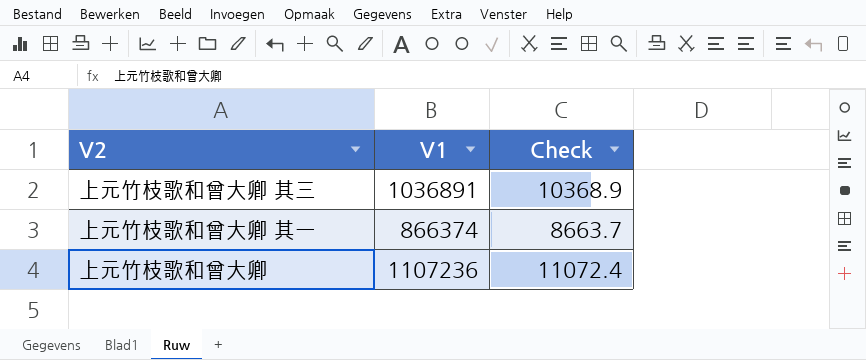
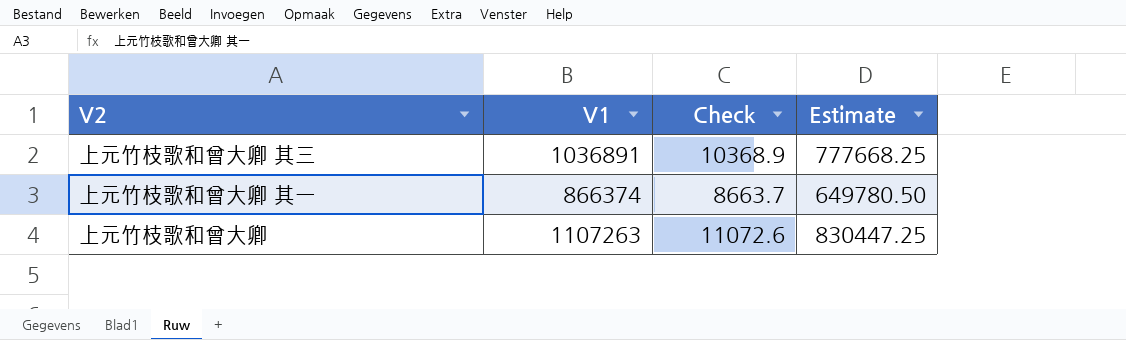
column Estimate | formula: none -> [V1] * 0.75
上元竹枝歌和曾大卿 | V1: 1107236 -> 1107263
上元竹枝歌和曾大卿 | Check: 11072.4 -> 11072.6

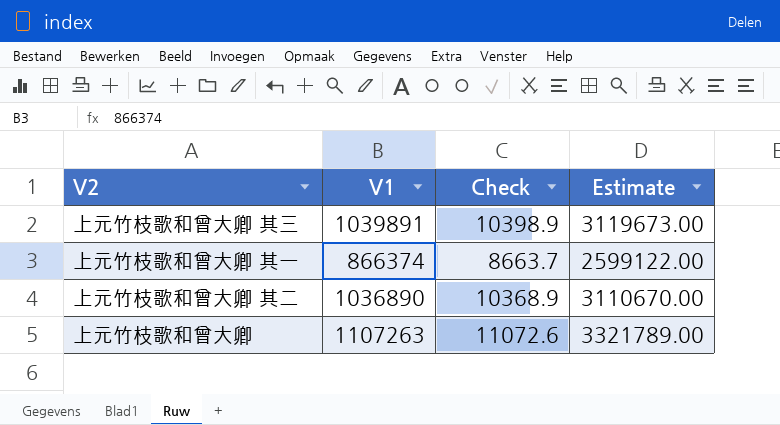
column Estimate | formula: [V1] * 0.75 -> [V1] * 3
上元竹枝歌和曾大卿 其三 | V1: 1036891 -> 1039891
上元竹枝歌和曾大卿 其三 | Check: 10368.9 -> 10398.9
row 上元竹枝歌和曾大卿 其二: none -> 1036890 | 10368.9 | 3110670.00

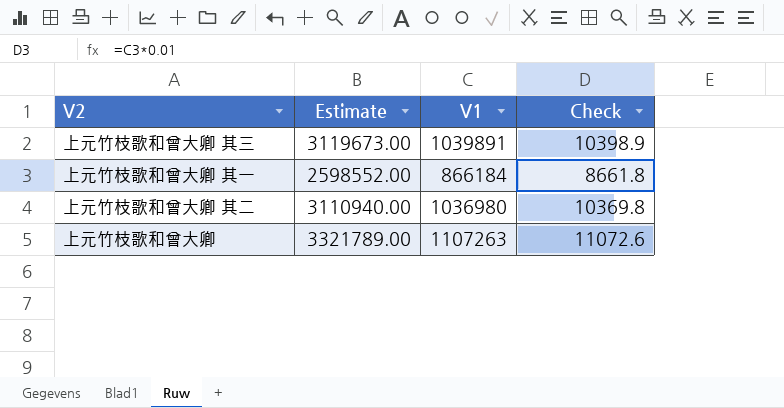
column Estimate | position: 4 -> 2
上元竹枝歌和曾大卿 其一 | Estimate: 2599122.00 -> 2598552.00
上元竹枝歌和曾大卿 其一 | V1: 866374 -> 866184
上元竹枝歌和曾大卿 其一 | Check: 8663.7 -> 8661.8
上元竹枝歌和曾大卿 其二 | Estimate: 3110670.00 -> 3110940.00
上元竹枝歌和曾大卿 其二 | V1: 1036890 -> 1036980
上元竹枝歌和曾大卿 其二 | Check: 10368.9 -> 10369.8

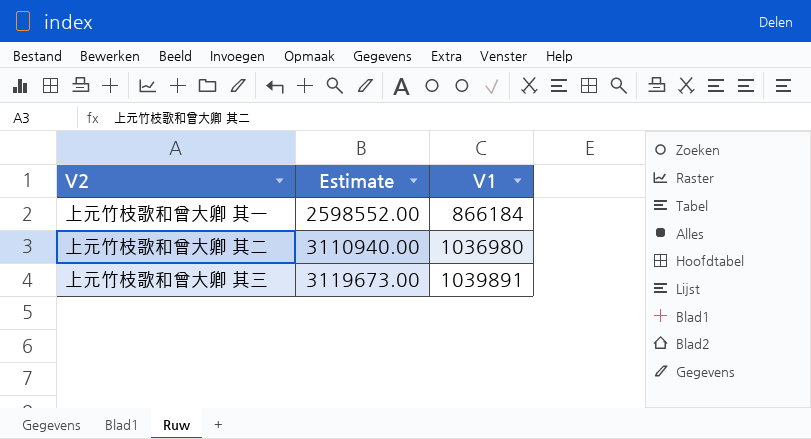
row order: none -> Estimate ascending
column Check | formula: [V1] * 0.01 -> none
row 上元竹枝歌和曾大卿: 3321789.00 | 1107263 | 11072.6 -> none

